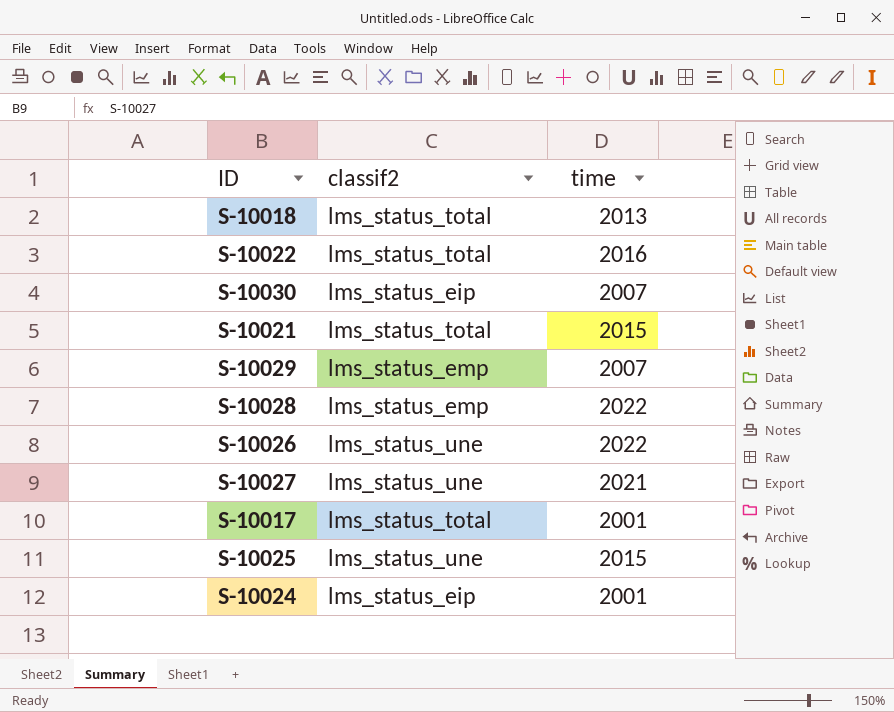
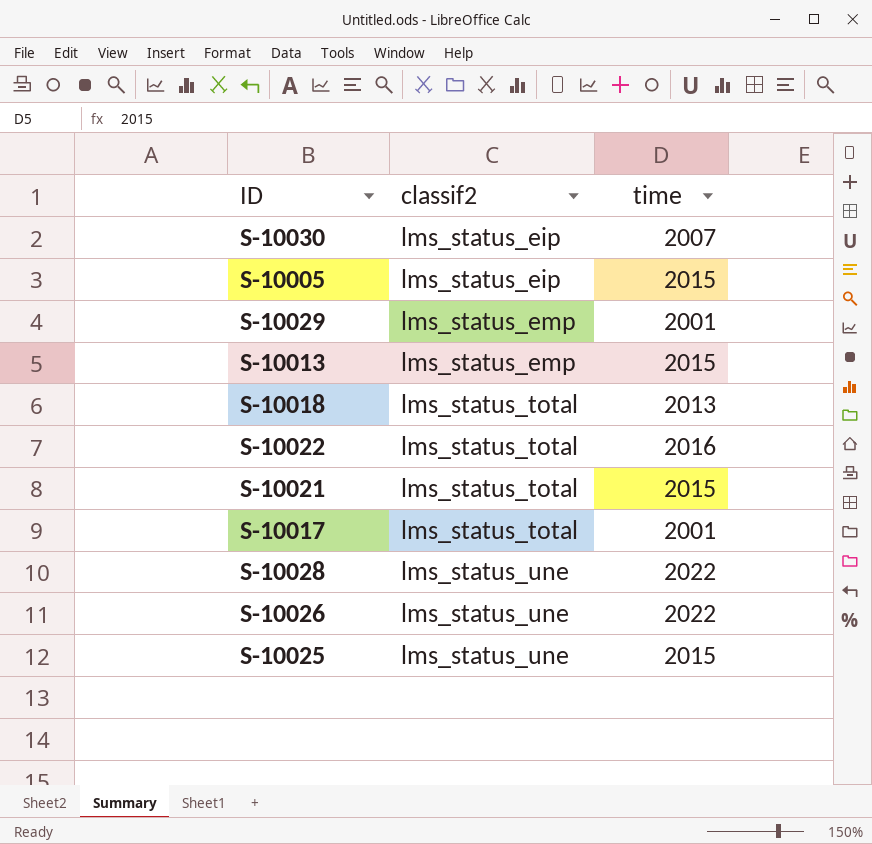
row order: none -> classif2 ascending
row S-10027: lms_status_une | 2021 -> none
row S-10024: lms_status_eip | 2001 -> none
row S-10005: none -> lms_status_eip | 2015
S-10029 | time: 2007 -> 2001
row S-10013: none -> lms_status_emp | 2015
S-10028 | classif2: lms_status_emp -> lms_status_une

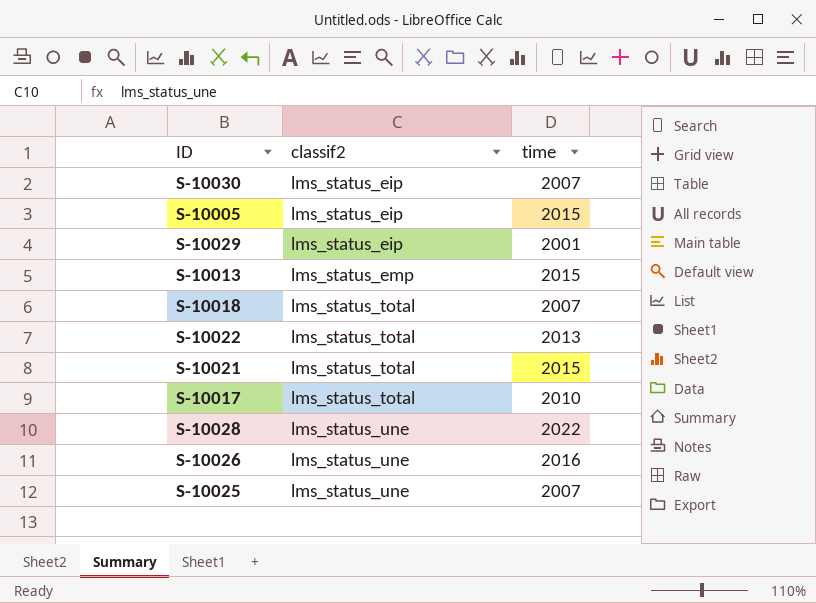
S-10029 | classif2: lms_status_emp -> lms_status_eip
S-10018 | time: 2013 -> 2007
S-10022 | time: 2016 -> 2013
S-10017 | time: 2001 -> 2010
S-10026 | time: 2022 -> 2016
S-10025 | time: 2015 -> 2007

